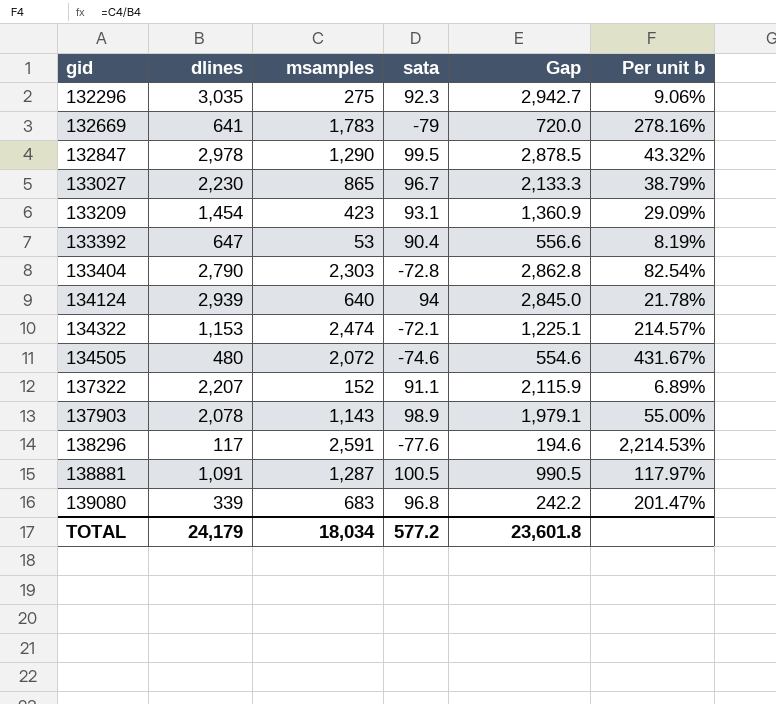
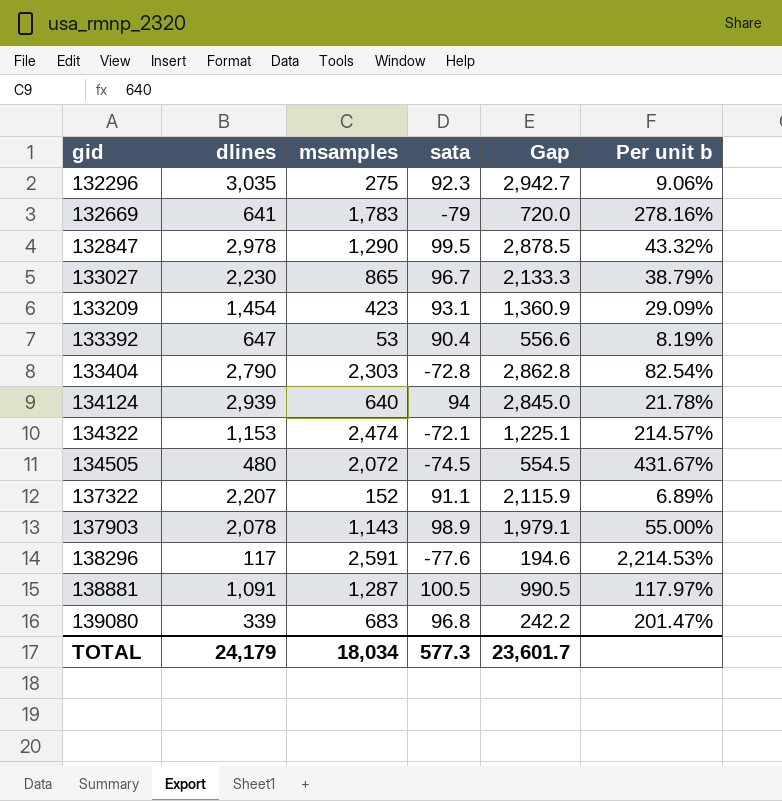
134505 | sata: -74.6 -> -74.5
134505 | Gap: 554.6 -> 554.5
TOTAL | sata: 577.2 -> 577.3
TOTAL | Gap: 23,601.8 -> 23,601.7

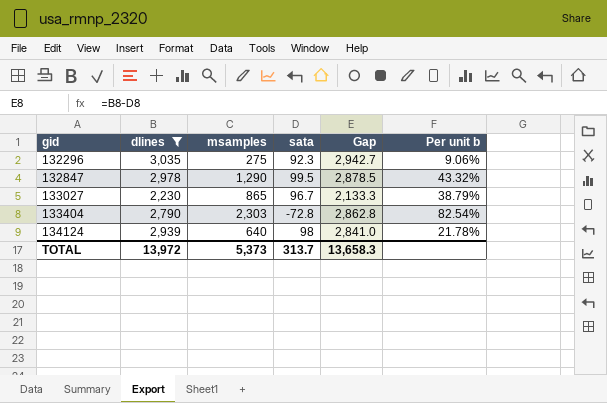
filter: none -> dlines >= 2,230
134124 | sata: 94 -> 98
134124 | Gap: 2,845.0 -> 2,841.0
TOTAL | dlines: 24,179 -> 13,972
TOTAL | msamples: 18,034 -> 5,373
TOTAL | sata: 577.3 -> 313.7
TOTAL | Gap: 23,601.7 -> 13,658.3

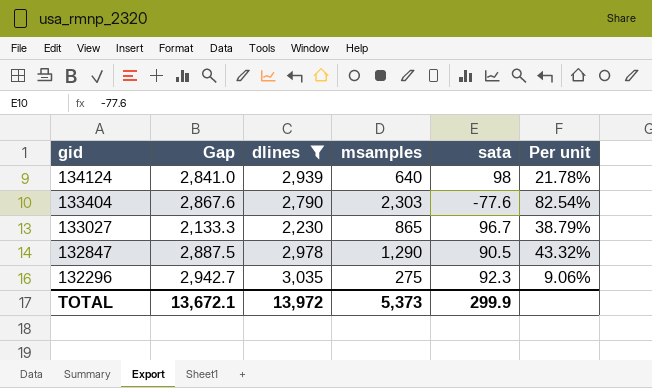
row order: gid ascending -> gid descending
column Gap | position: 5 -> 2
column name: Per unit b -> Per unit
133404 | Gap: 2,862.8 -> 2,867.6
133404 | sata: -72.8 -> -77.6
132847 | Gap: 2,878.5 -> 2,887.5
132847 | sata: 99.5 -> 90.5
TOTAL | Gap: 13,658.3 -> 13,672.1
TOTAL | sata: 313.7 -> 299.9

